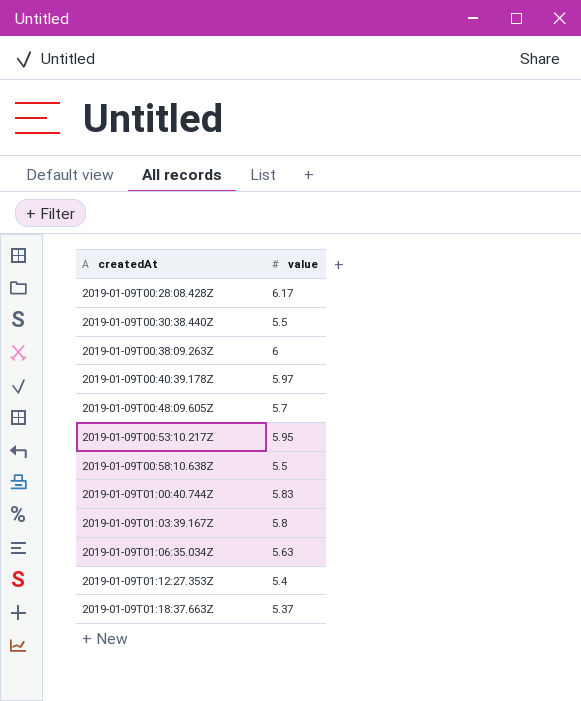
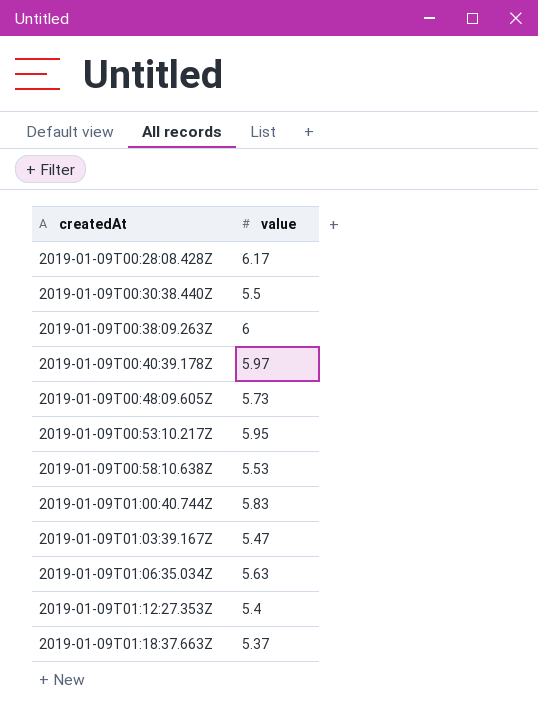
2019-01-09T00:48:09.605Z | value: 5.7 -> 5.73
2019-01-09T00:58:10.638Z | value: 5.5 -> 5.53
2019-01-09T01:03:39.167Z | value: 5.8 -> 5.47

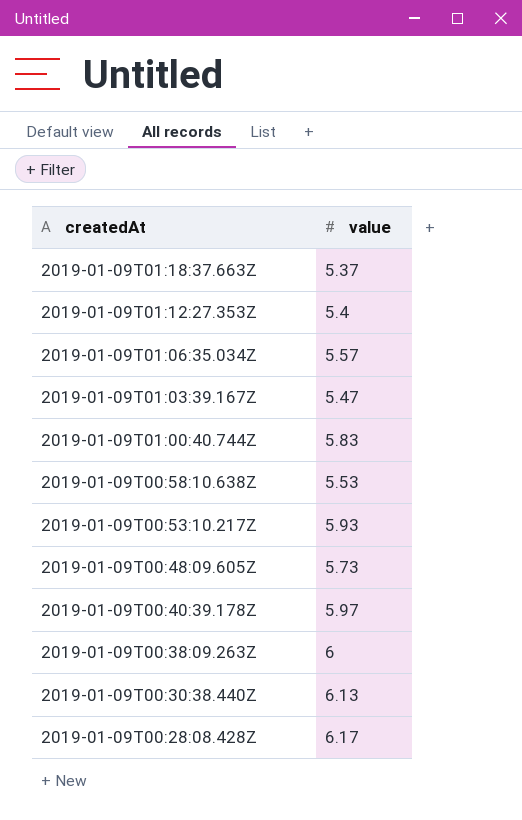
row order: createdAt ascending -> createdAt descending
2019-01-09T01:06:35.034Z | value: 5.63 -> 5.57
2019-01-09T00:53:10.217Z | value: 5.95 -> 5.93
2019-01-09T00:30:38.440Z | value: 5.5 -> 6.13

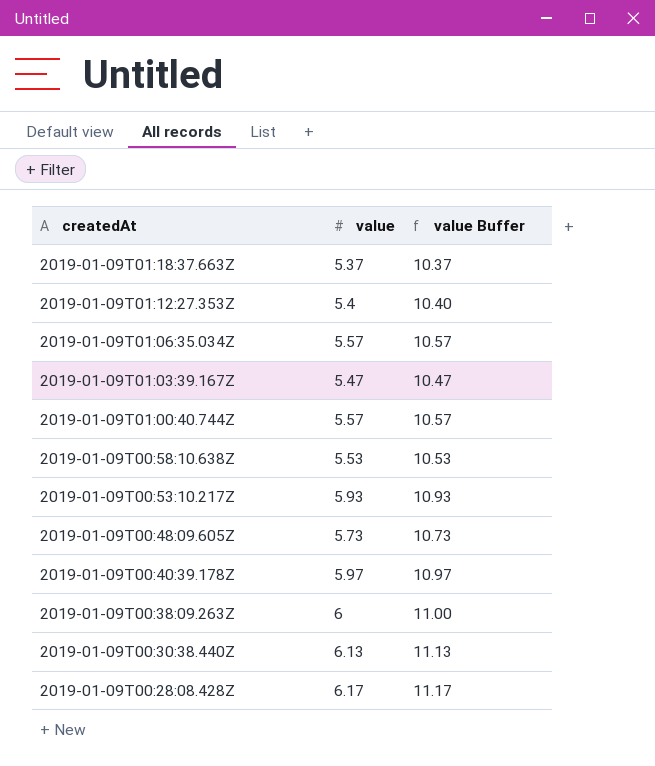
column value Buffer | formula: none -> [value] + 5
2019-01-09T01:00:40.744Z | value: 5.83 -> 5.57

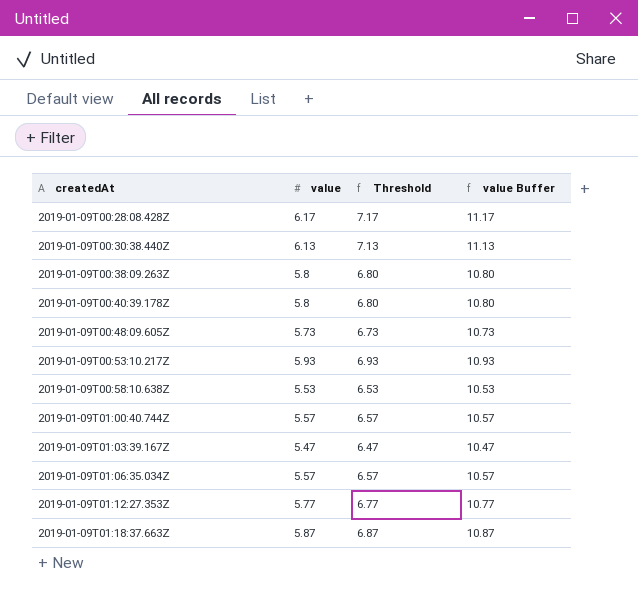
row order: createdAt descending -> createdAt ascending
column Threshold | formula: none -> [value] + 1
2019-01-09T00:38:09.263Z | value: 6 -> 5.8
2019-01-09T00:38:09.263Z | value Buffer: 11.00 -> 10.80
2019-01-09T00:40:39.178Z | value: 5.97 -> 5.8
2019-01-09T00:40:39.178Z | value Buffer: 10.97 -> 10.80
2019-01-09T01:12:27.353Z | value: 5.4 -> 5.77
2019-01-09T01:12:27.353Z | value Buffer: 10.40 -> 10.77
2019-01-09T01:18:37.663Z | value: 5.37 -> 5.87
2019-01-09T01:18:37.663Z | value Buffer: 10.37 -> 10.87

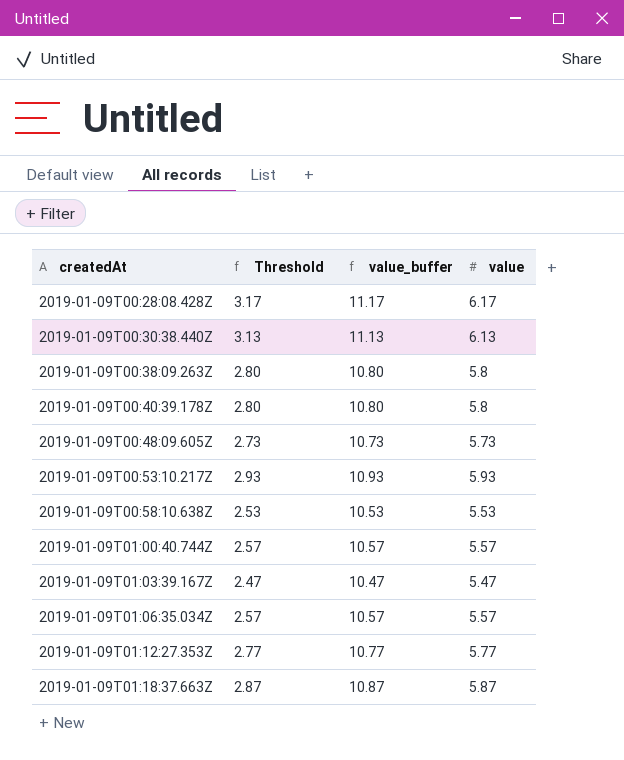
column Threshold | formula: [value] + 1 -> [value] - 3
column name: value Buffer -> value_buffer
column value | position: 2 -> 4

